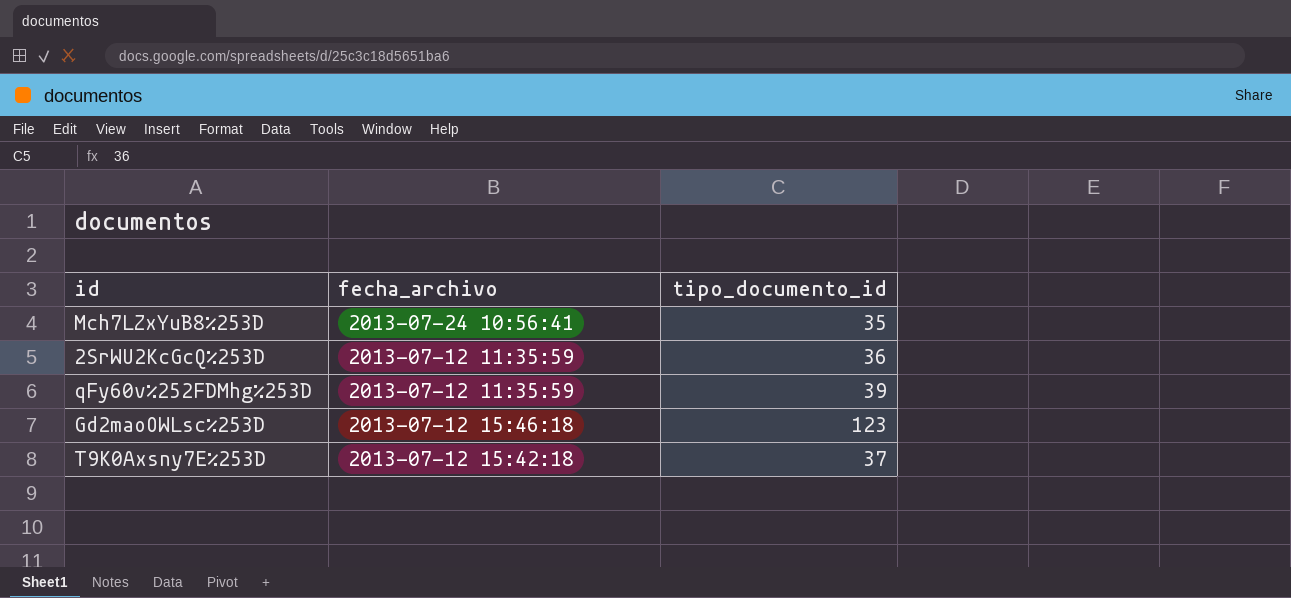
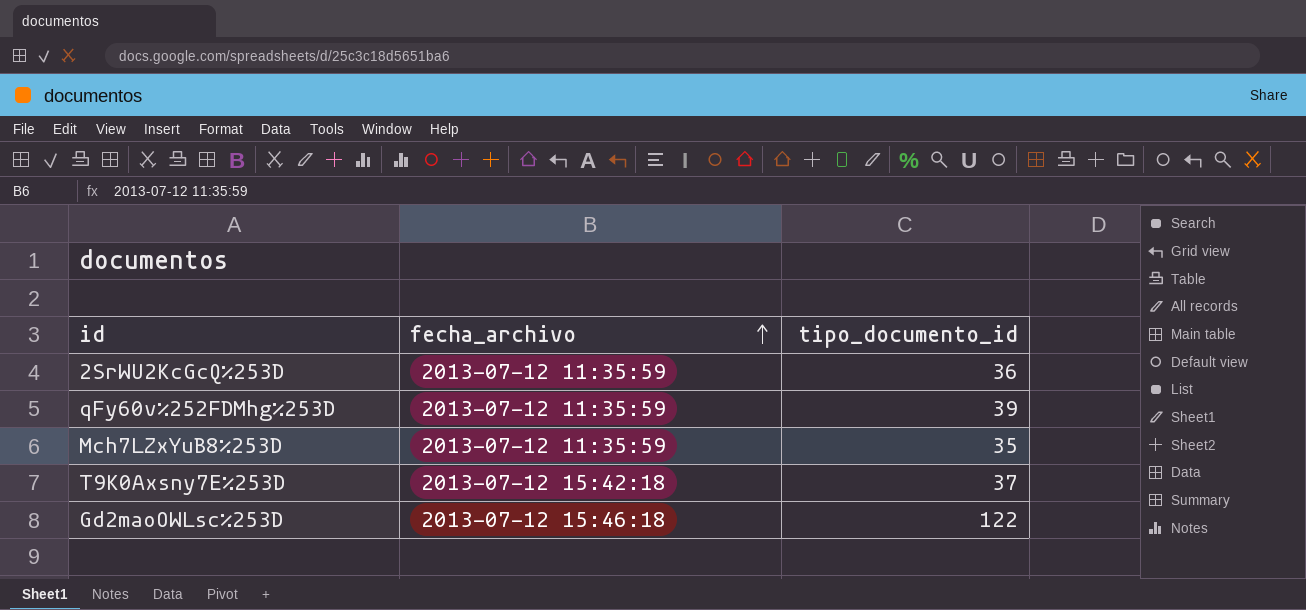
row order: none -> fecha_archivo ascending
Mch7LZxYuB8%253D | fecha_archivo: 2013-07-24 10:56:41 -> 2013-07-12 11:35:59
Gd2maoOWLsc%253D | tipo_documento_id: 123 -> 122

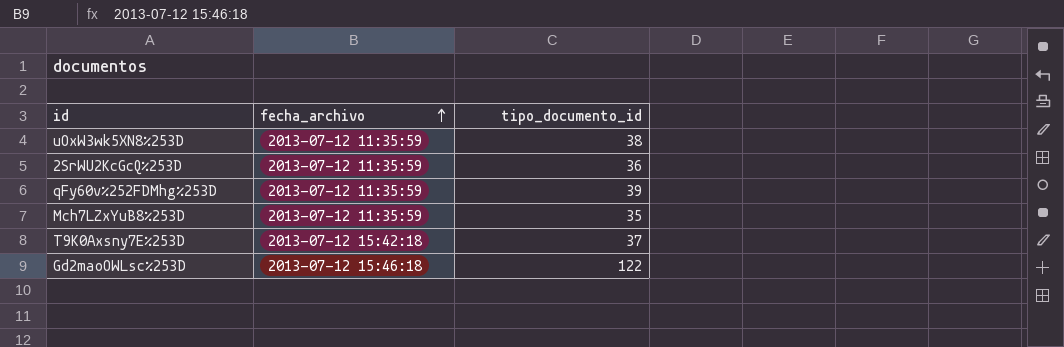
row uOxW3wk5XN8%253D: none -> 2013-07-12 11:35:59 | 38

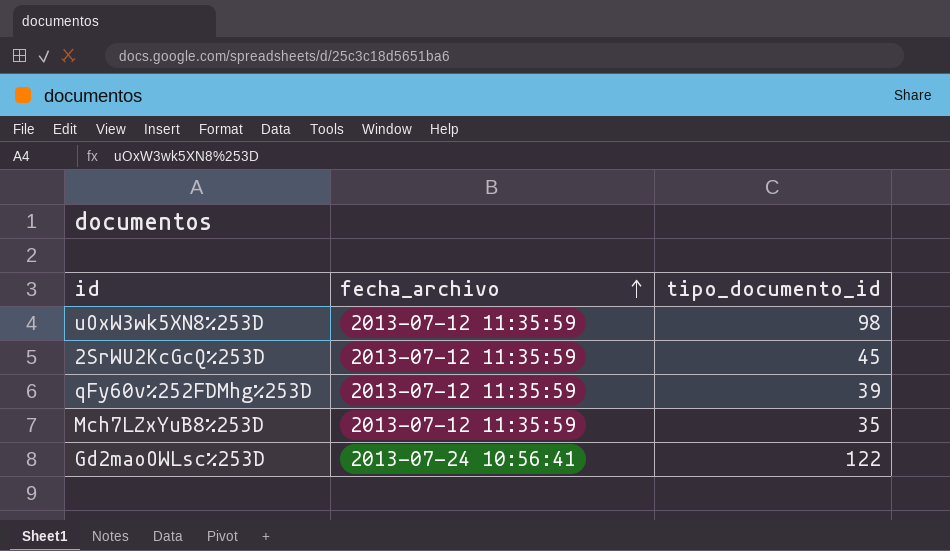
row T9K0Axsny7E%253D: 2013-07-12 15:42:18 | 37 -> none
uOxW3wk5XN8%253D | tipo_documento_id: 38 -> 98
2SrWU2KcGcQ%253D | tipo_documento_id: 36 -> 45
Gd2maoOWLsc%253D | fecha_archivo: 2013-07-12 15:46:18 -> 2013-07-24 10:56:41

